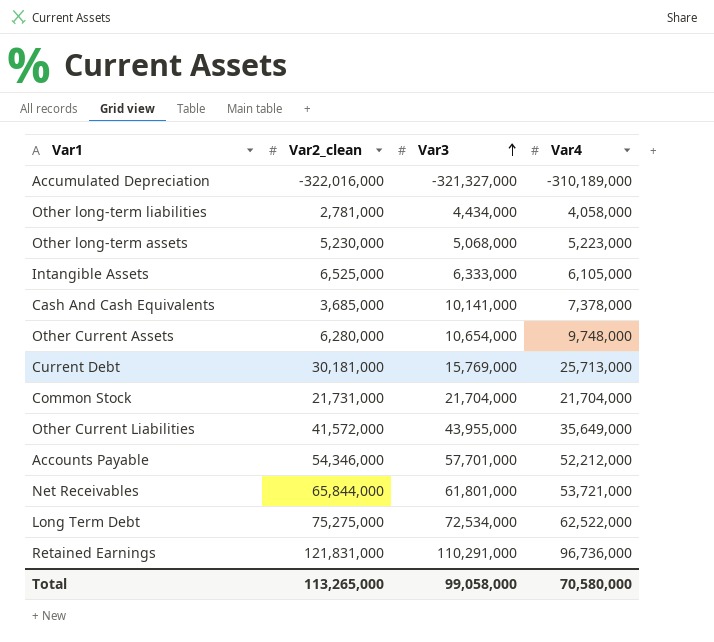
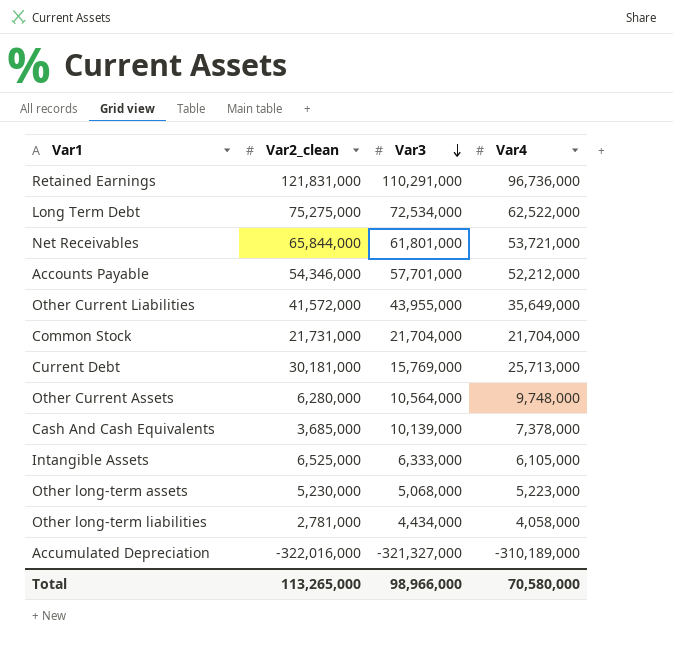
row order: Var3 ascending -> Var3 descending
Other Current Assets | Var3: 10,654,000 -> 10,564,000
Cash And Cash Equivalents | Var3: 10,141,000 -> 10,139,000
Total | Var3: 99,058,000 -> 98,966,000

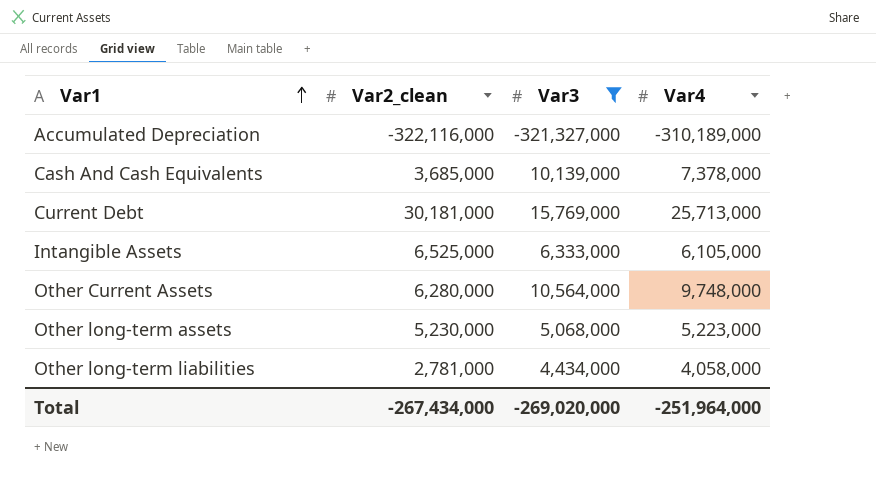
filter: none -> Var3 <= 15,769,000
row order: Var3 descending -> Var1 ascending
Accumulated Depreciation | Var2_clean: -322,016,000 -> -322,116,000
Total | Var2_clean: 113,265,000 -> -267,434,000
Total | Var3: 98,966,000 -> -269,020,000
Total | Var4: 70,580,000 -> -251,964,000

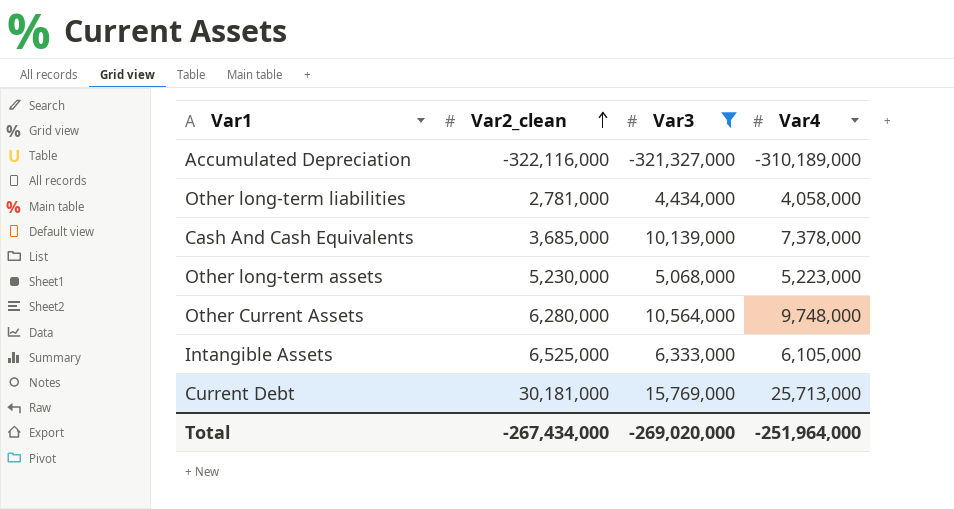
row order: Var1 ascending -> Var2_clean ascending

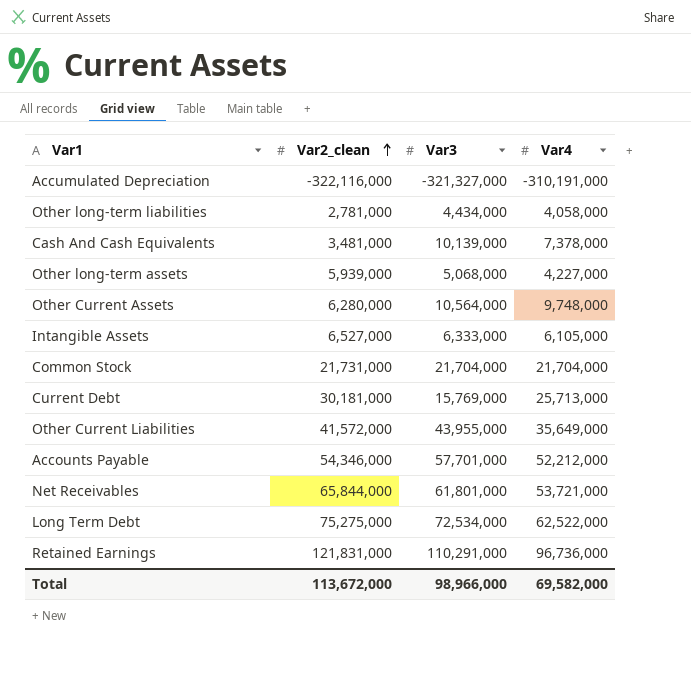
filter: Var3 <= 15,769,000 -> none
Accumulated Depreciation | Var4: -310,189,000 -> -310,191,000
Cash And Cash Equivalents | Var2_clean: 3,685,000 -> 3,481,000
Other long-term assets | Var2_clean: 5,230,000 -> 5,939,000
Other long-term assets | Var4: 5,223,000 -> 4,227,000
Intangible Assets | Var2_clean: 6,525,000 -> 6,527,000
Total | Var2_clean: -267,434,000 -> 113,672,000
Total | Var3: -269,020,000 -> 98,966,000
Total | Var4: -251,964,000 -> 69,582,000

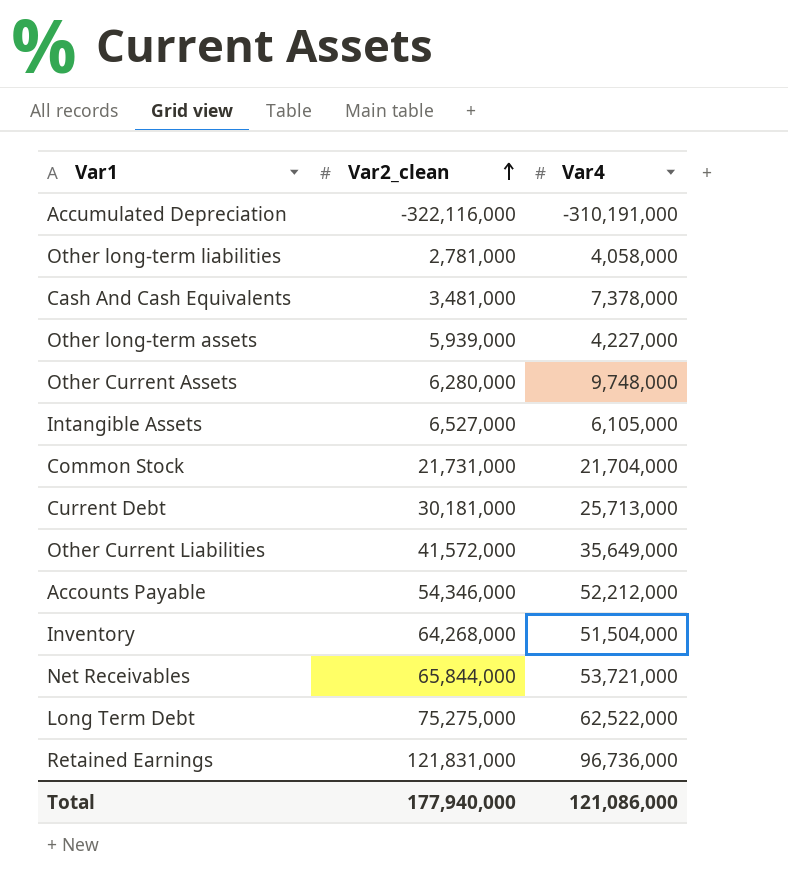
column Var3 | position: 3 -> none
row Inventory: none -> 64,268,000 | 51,504,000
Total | Var2_clean: 113,672,000 -> 177,940,000
Total | Var4: 69,582,000 -> 121,086,000

